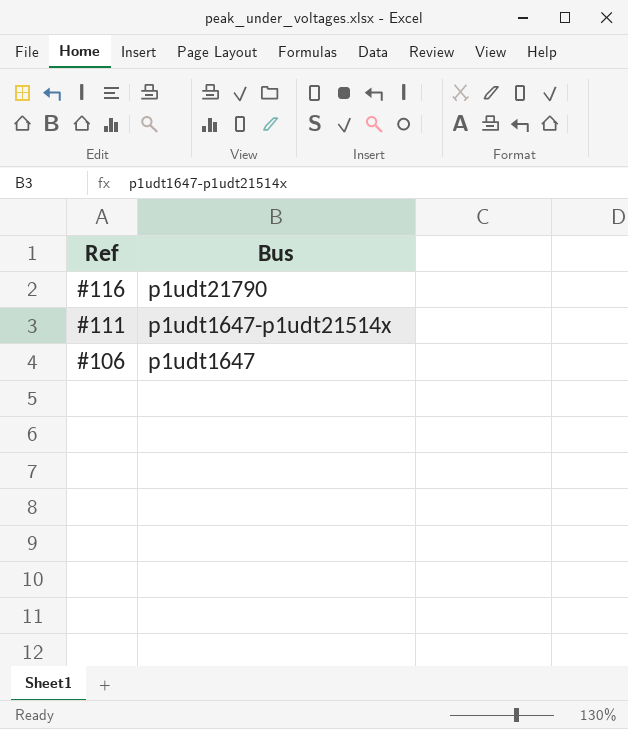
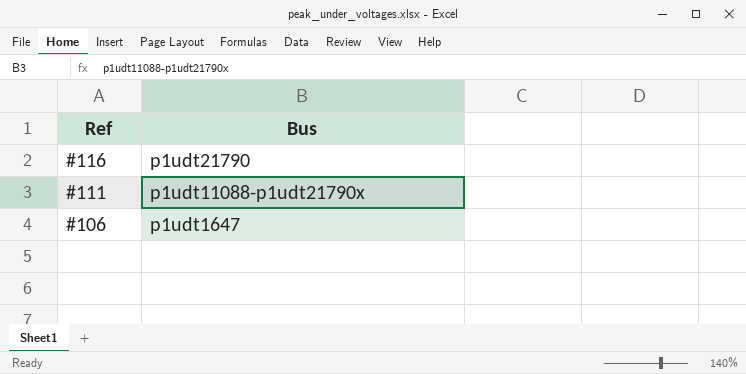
#111 | Bus: p1udt1647-p1udt21514x -> p1udt11088-p1udt21790x

